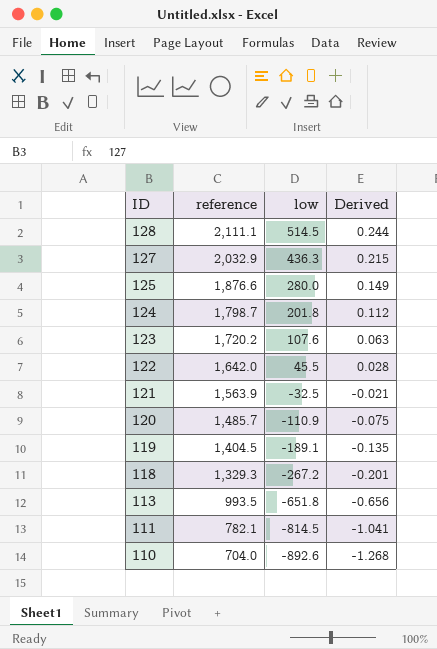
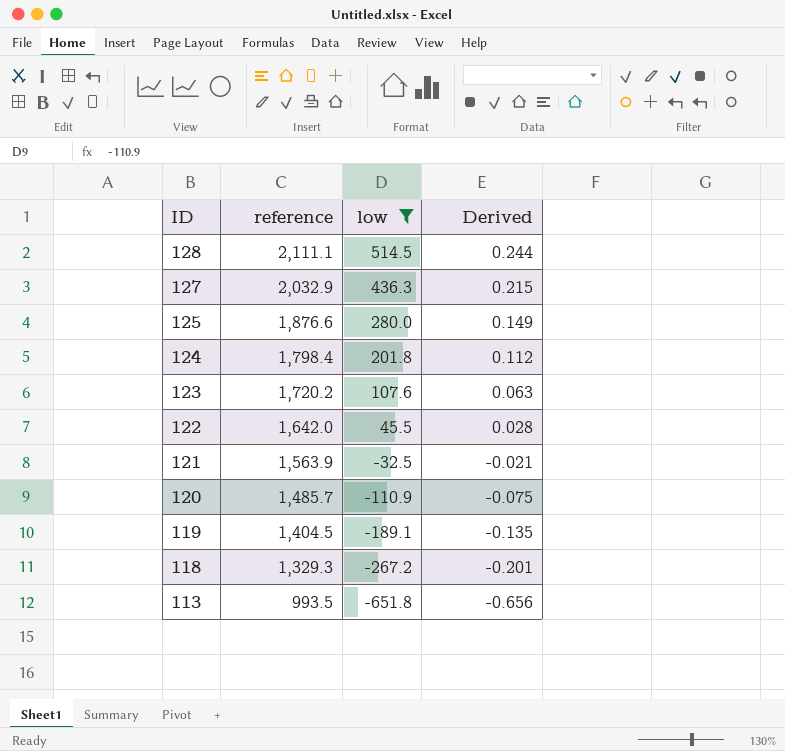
filter: none -> low >= -651.8
124 | reference: 1,798.7 -> 1,798.4

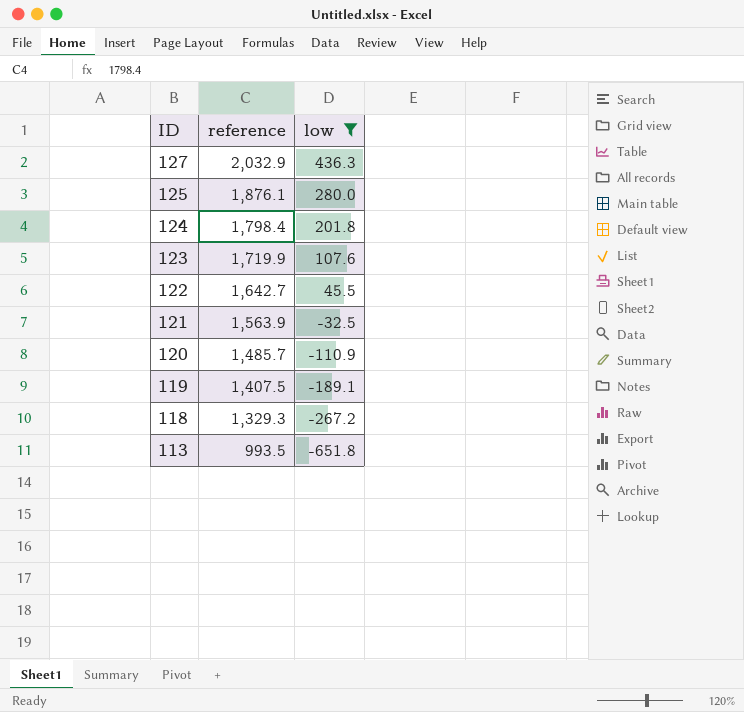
column Derived | formula: [low] / [reference] -> none
row 128: 2,111.1 | 514.5 | 0.244 -> none
125 | reference: 1,876.6 -> 1,876.1
123 | reference: 1,720.2 -> 1,719.9
122 | reference: 1,642.0 -> 1,642.7
119 | reference: 1,404.5 -> 1,407.5

